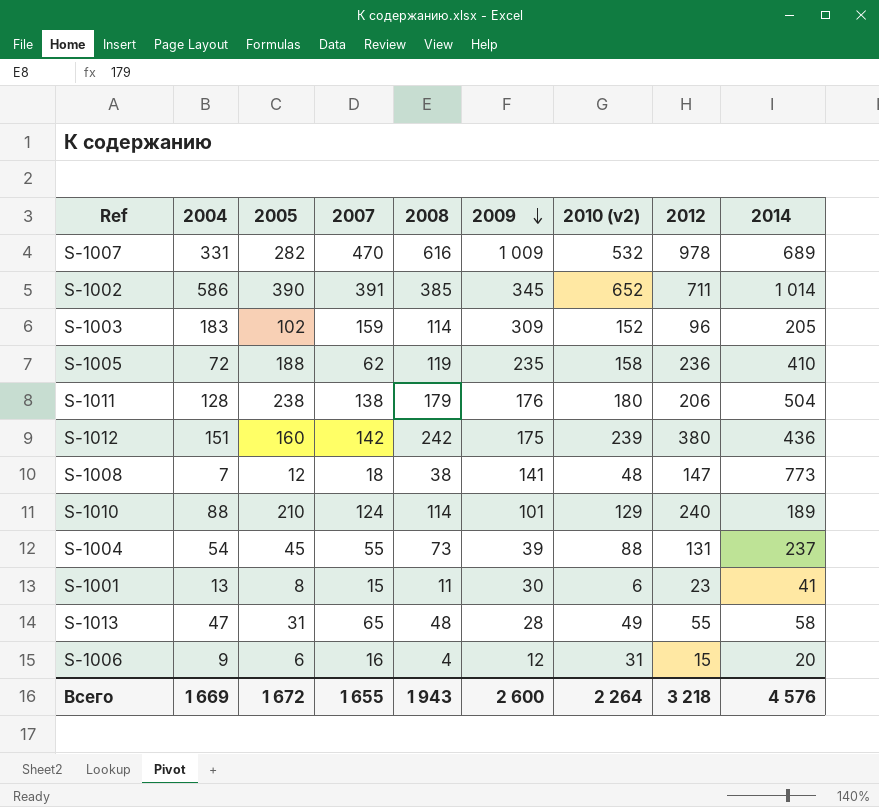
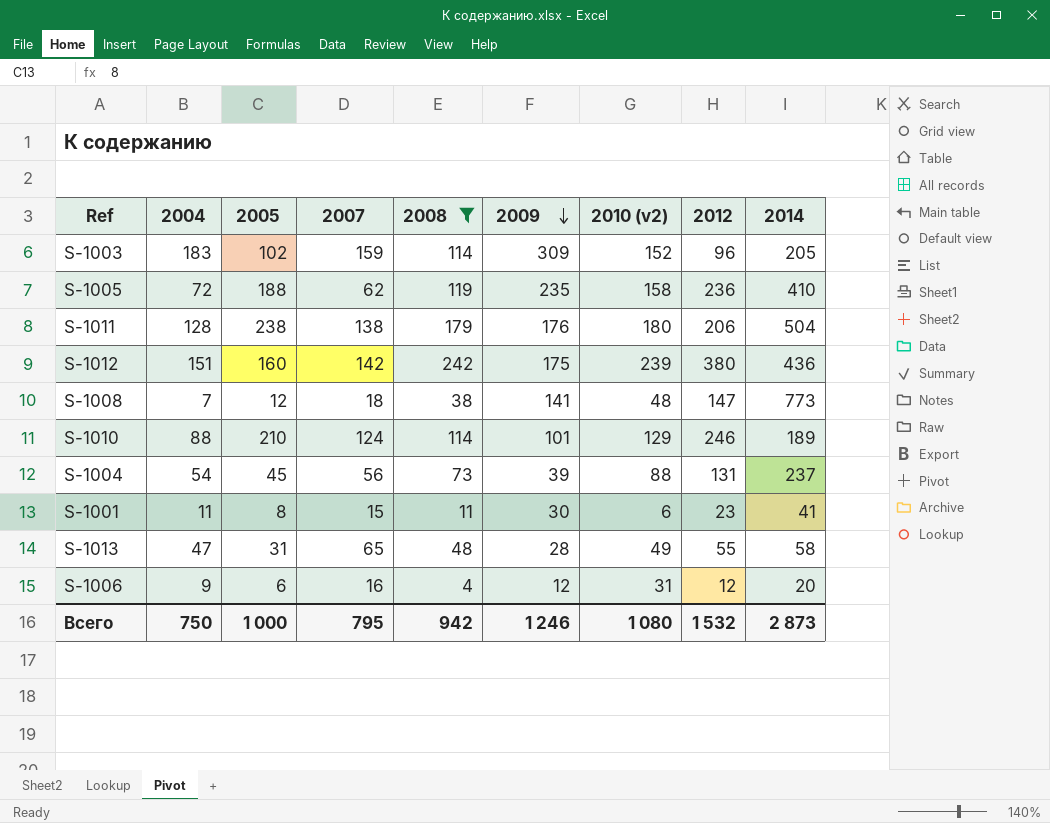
filter: none -> 2008 <= 242
S-1010 | 2012: 240 -> 246
S-1004 | 2007: 55 -> 56
S-1001 | 2004: 13 -> 11
S-1006 | 2012: 15 -> 12
Всего | 2004: 1 669 -> 750
Всего | 2005: 1 672 -> 1 000
Всего | 2007: 1 655 -> 795
Всего | 2008: 1 943 -> 942
Всего | 2009: 2 600 -> 1 246
Всего | 2010 (v2): 2 264 -> 1 080
Всего | 2012: 3 218 -> 1 532
Всего | 2014: 4 576 -> 2 873

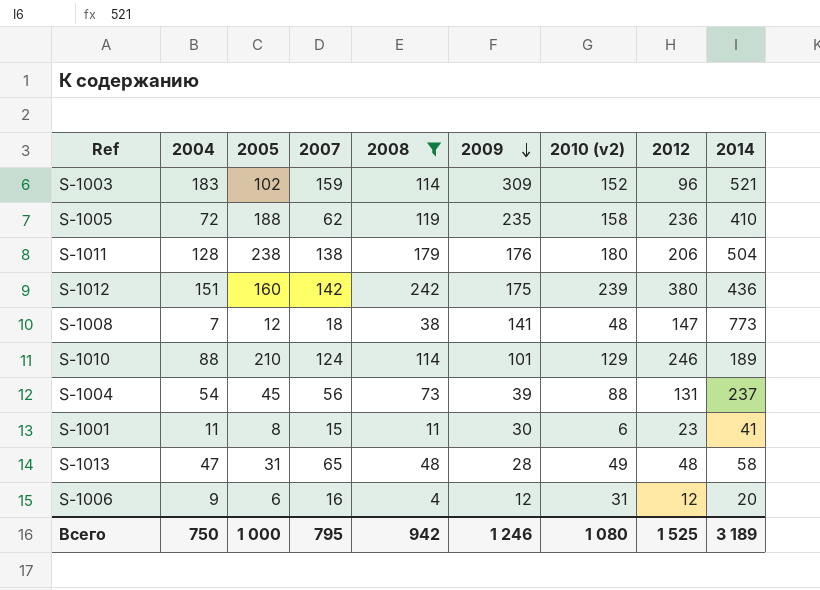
S-1003 | 2014: 205 -> 521
S-1013 | 2012: 55 -> 48
Всего | 2012: 1 532 -> 1 525
Всего | 2014: 2 873 -> 3 189

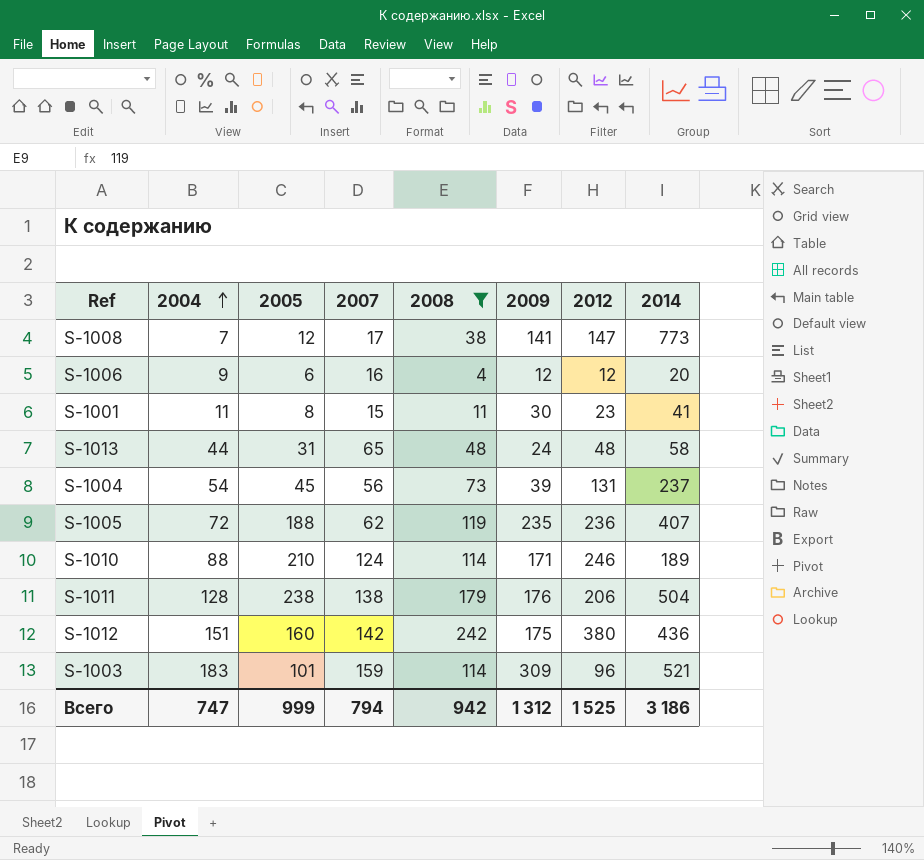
row order: 2009 descending -> 2004 ascending
column 2010 (v2) | position: 7 -> none
S-1008 | 2007: 18 -> 17
S-1013 | 2004: 47 -> 44
S-1013 | 2009: 28 -> 24
S-1005 | 2014: 410 -> 407
S-1010 | 2009: 101 -> 171
S-1003 | 2005: 102 -> 101
Всего | 2004: 750 -> 747
Всего | 2005: 1 000 -> 999
Всего | 2007: 795 -> 794
Всего | 2009: 1 246 -> 1 312
Всего | 2014: 3 189 -> 3 186

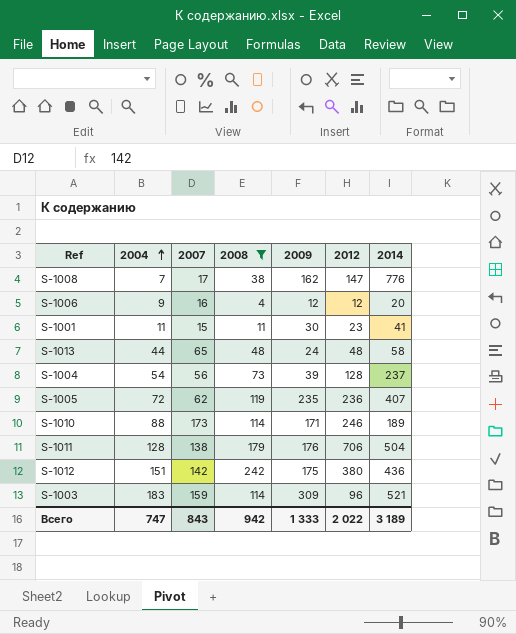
column 2005 | position: 3 -> none
S-1008 | 2009: 141 -> 162
S-1008 | 2014: 773 -> 776
S-1004 | 2012: 131 -> 128
S-1010 | 2007: 124 -> 173
S-1011 | 2012: 206 -> 706
Всего | 2007: 794 -> 843
Всего | 2009: 1 312 -> 1 333
Всего | 2012: 1 525 -> 2 022
Всего | 2014: 3 186 -> 3 189

